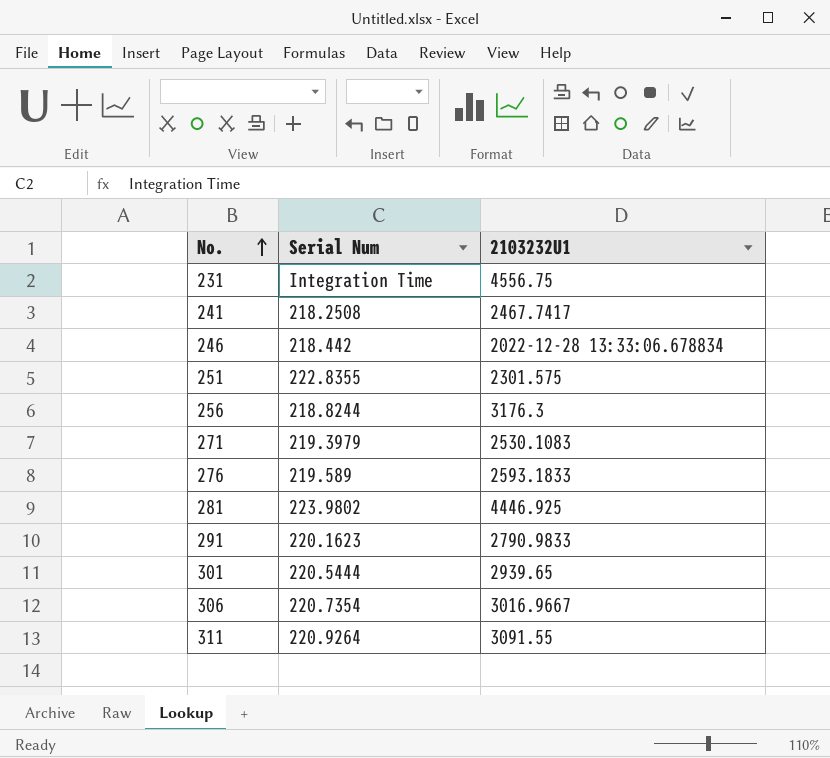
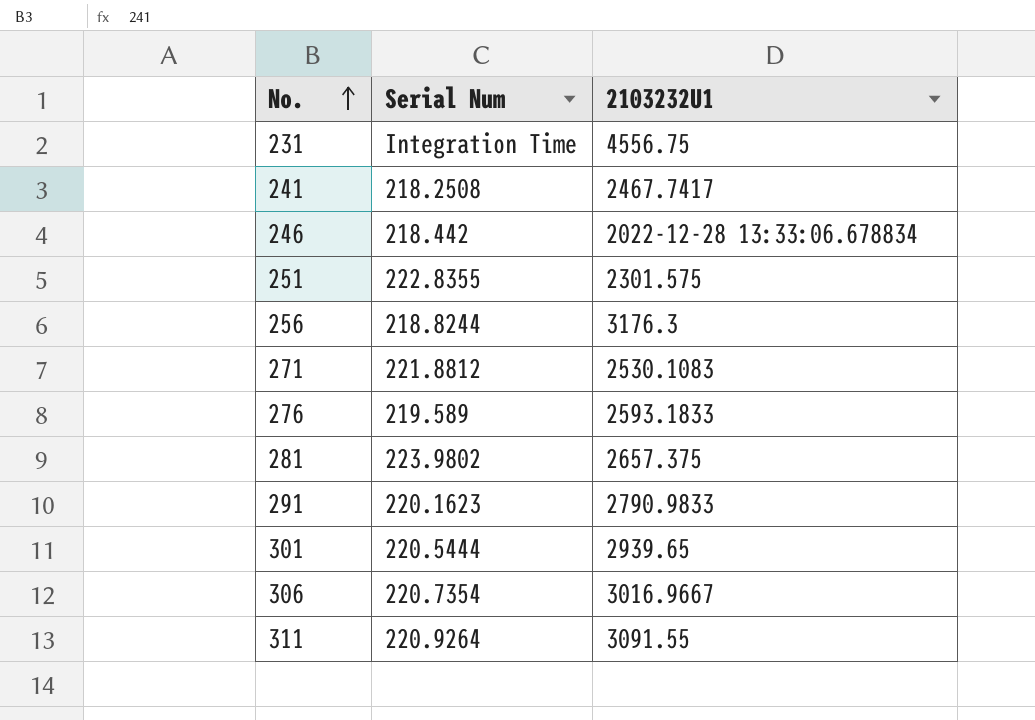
271 | Serial Num: 219.3979 -> 221.8812
281 | 2103232U1: 4446.925 -> 2657.375

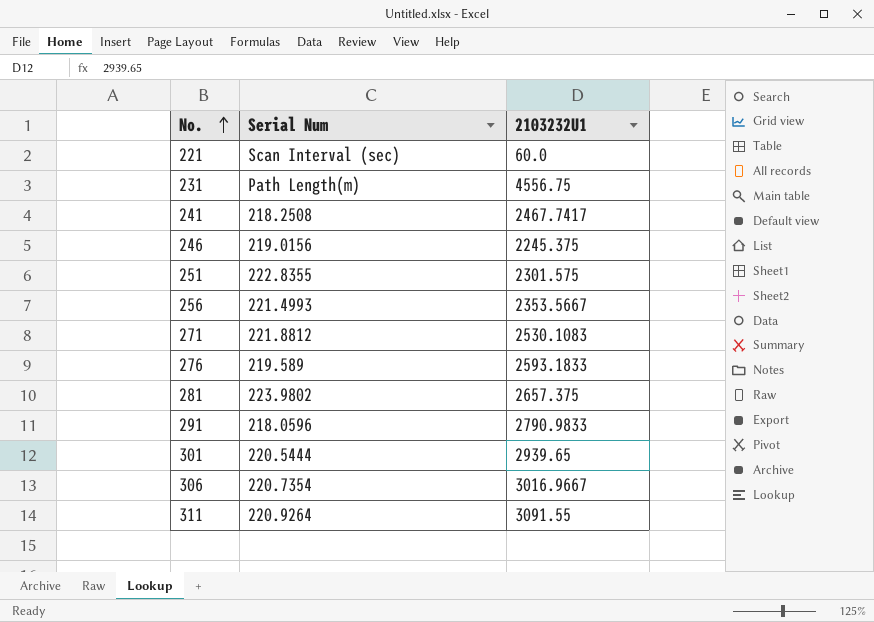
row 221: none -> Scan Interval (sec) | 60.0
231 | Serial Num: Integration Time -> Path Length(m)
246 | Serial Num: 218.442 -> 219.0156
246 | 2103232U1: 2022-12-28 13:33:06.678834 -> 2245.375
256 | Serial Num: 218.8244 -> 221.4993
256 | 2103232U1: 3176.3 -> 2353.5667
291 | Serial Num: 220.1623 -> 218.0596

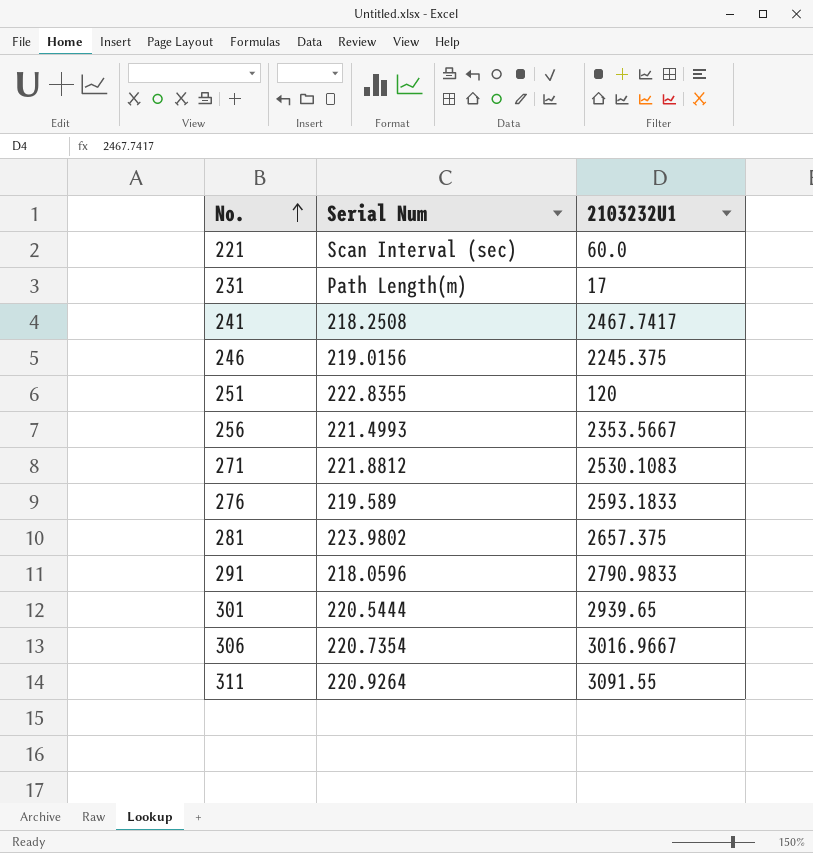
231 | 2103232U1: 4556.75 -> 17
251 | 2103232U1: 2301.575 -> 120

